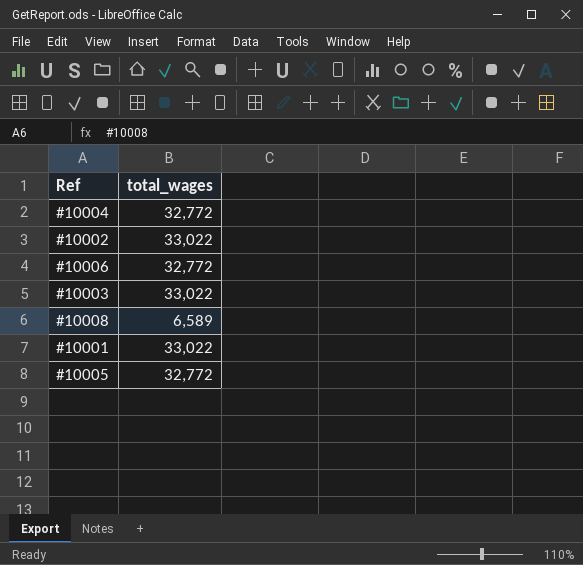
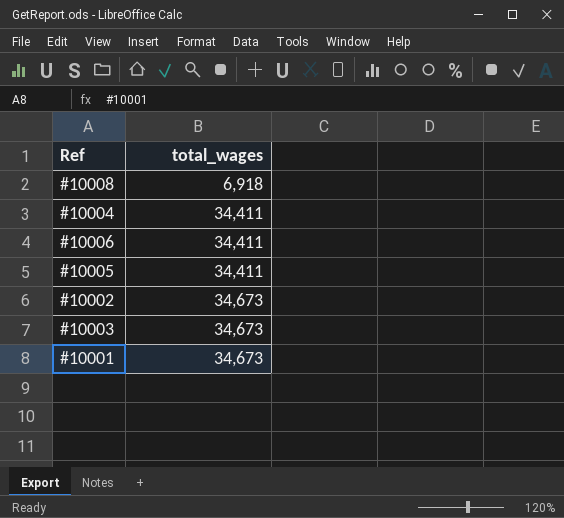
row order: none -> total_wages ascending
#10008 | total_wages: 6,589 -> 6,918
#10004 | total_wages: 32,772 -> 34,411
#10006 | total_wages: 32,772 -> 34,411
#10005 | total_wages: 32,772 -> 34,411
#10002 | total_wages: 33,022 -> 34,673
#10003 | total_wages: 33,022 -> 34,673
#10001 | total_wages: 33,022 -> 34,673

